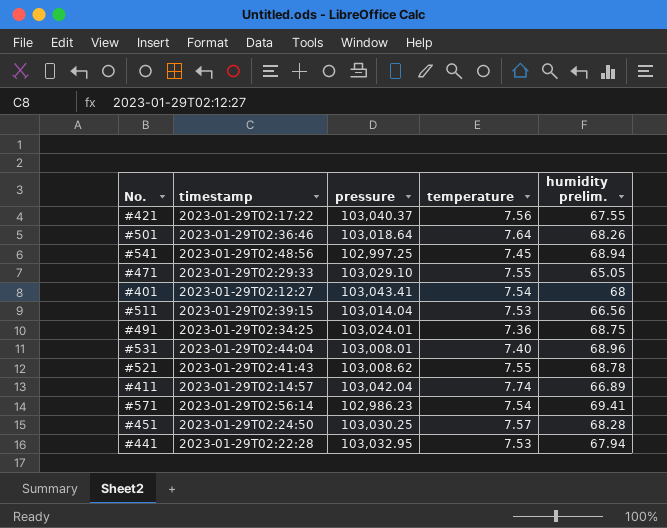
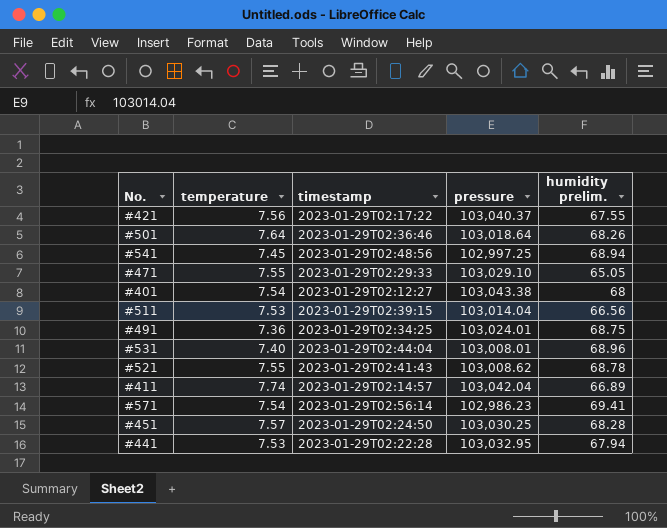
column temperature | position: 4 -> 2
#401 | pressure: 103,043.41 -> 103,043.38

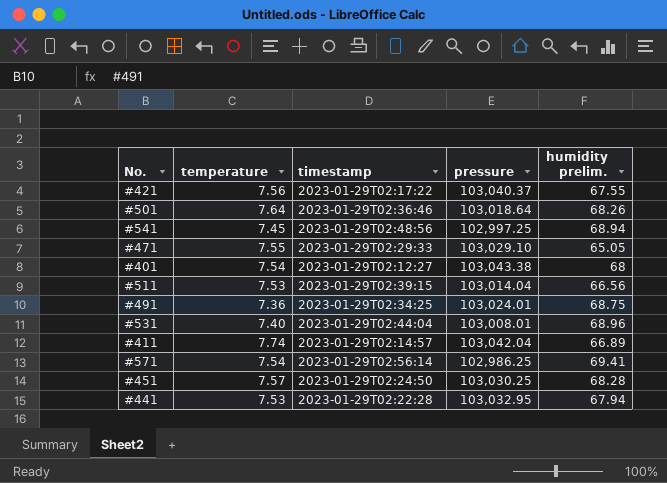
row #521: 7.55 | 2023-01-29T02:41:43 | 103,008.62 | 68.78 -> none
#571 | pressure: 102,986.23 -> 102,986.25

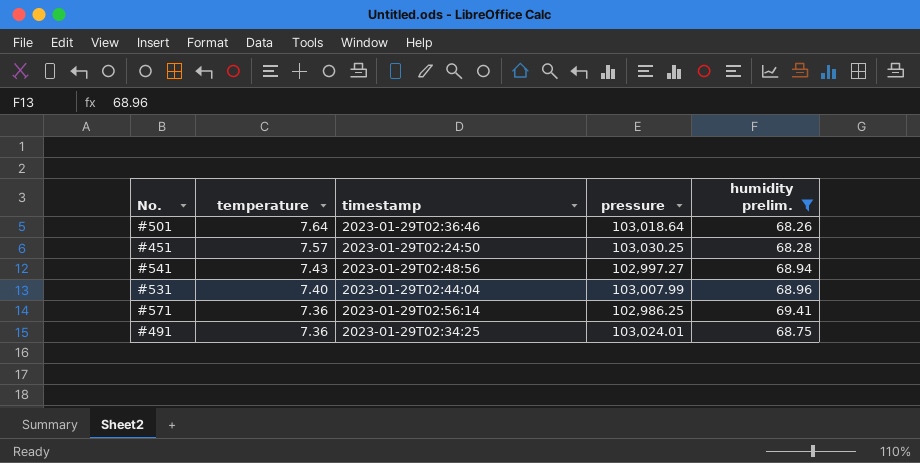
filter: none -> humidity prelim. >= 68.26
row order: none -> temperature descending
#541 | temperature: 7.45 -> 7.43
#541 | pressure: 102,997.25 -> 102,997.27
#531 | pressure: 103,008.01 -> 103,007.99
#571 | temperature: 7.54 -> 7.36

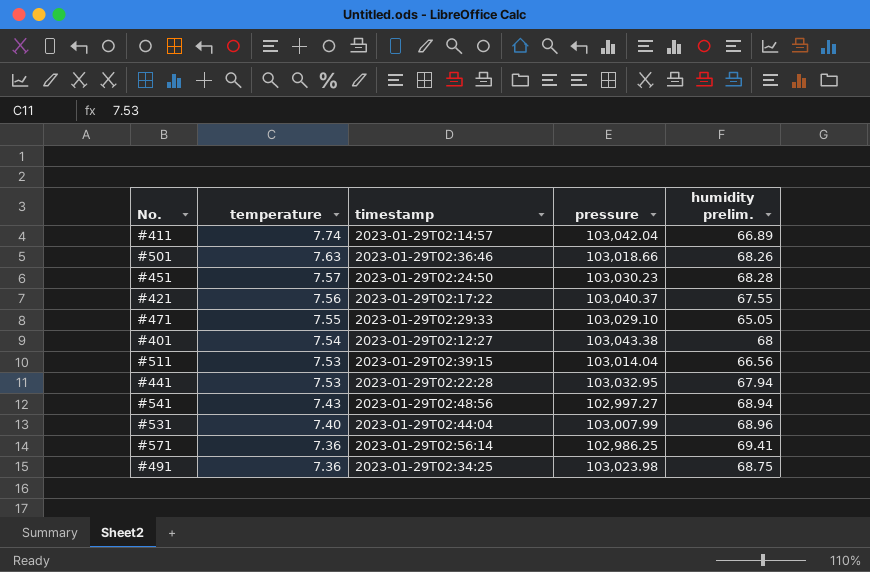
filter: humidity prelim. >= 68.26 -> none
#501 | temperature: 7.64 -> 7.63
#501 | pressure: 103,018.64 -> 103,018.66
#451 | pressure: 103,030.25 -> 103,030.23
#491 | pressure: 103,024.01 -> 103,023.98

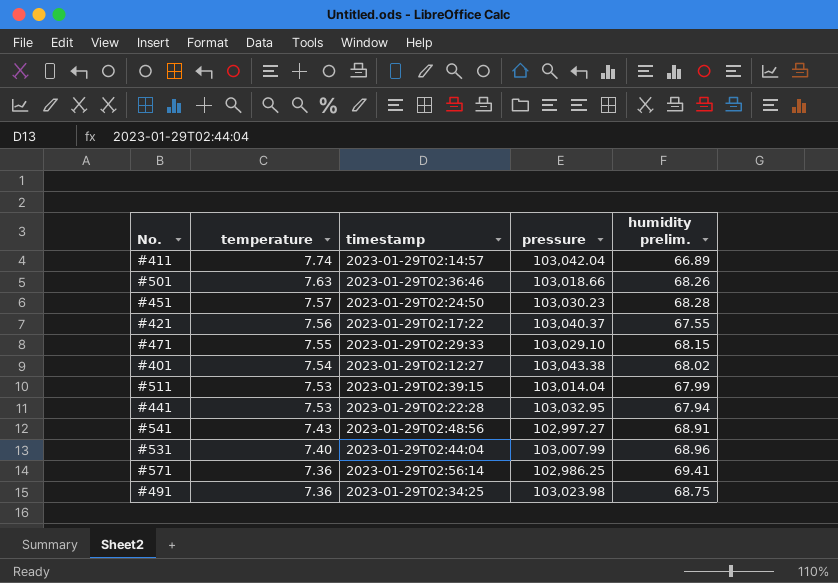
#471 | humidity prelim.: 65.05 -> 68.15
#401 | humidity prelim.: 68 -> 68.02
#511 | humidity prelim.: 66.56 -> 67.99
#541 | humidity prelim.: 68.94 -> 68.91

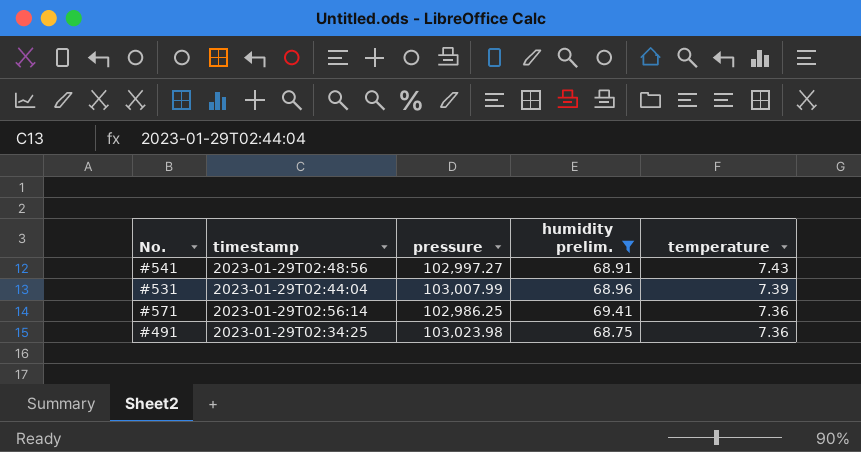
filter: none -> humidity prelim. >= 68.75
column temperature | position: 2 -> 5
#531 | temperature: 7.40 -> 7.39

